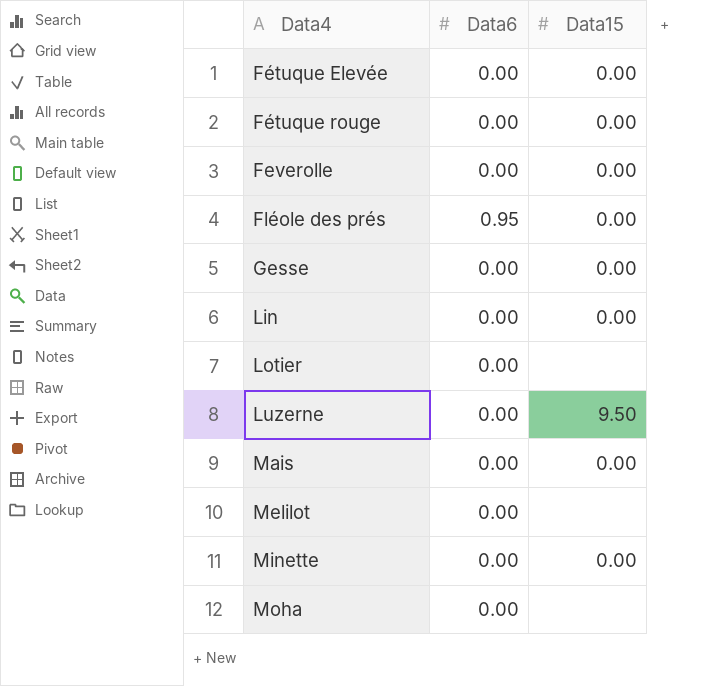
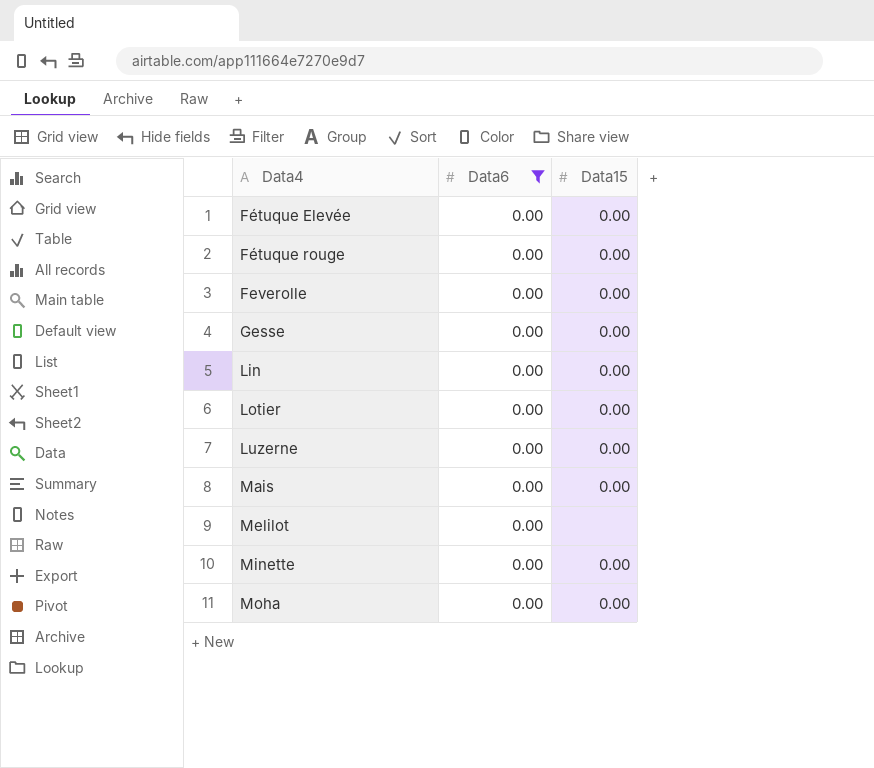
filter: none -> Data6 = 0.00
Lotier | Data15: none -> 0.00
Luzerne | Data15: 9.50 -> 0.00
Moha | Data15: none -> 0.00

